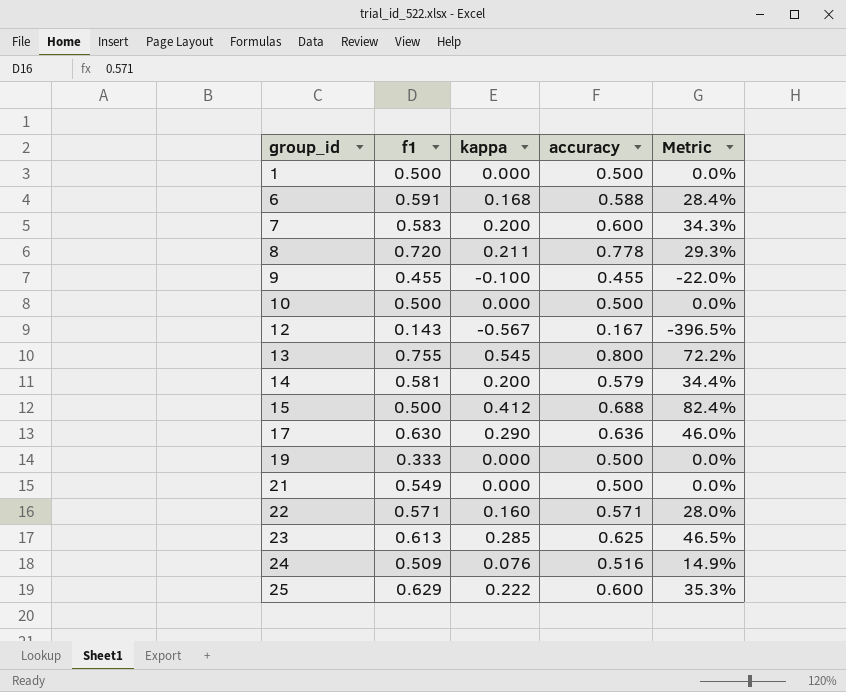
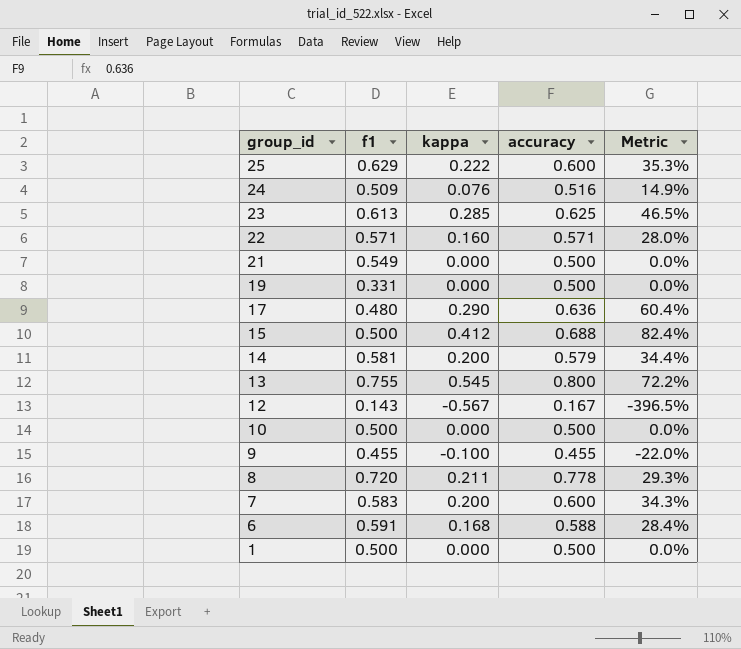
row order: group_id ascending -> group_id descending
19 | f1: 0.333 -> 0.331
17 | f1: 0.630 -> 0.480
17 | Metric: 46.0% -> 60.4%

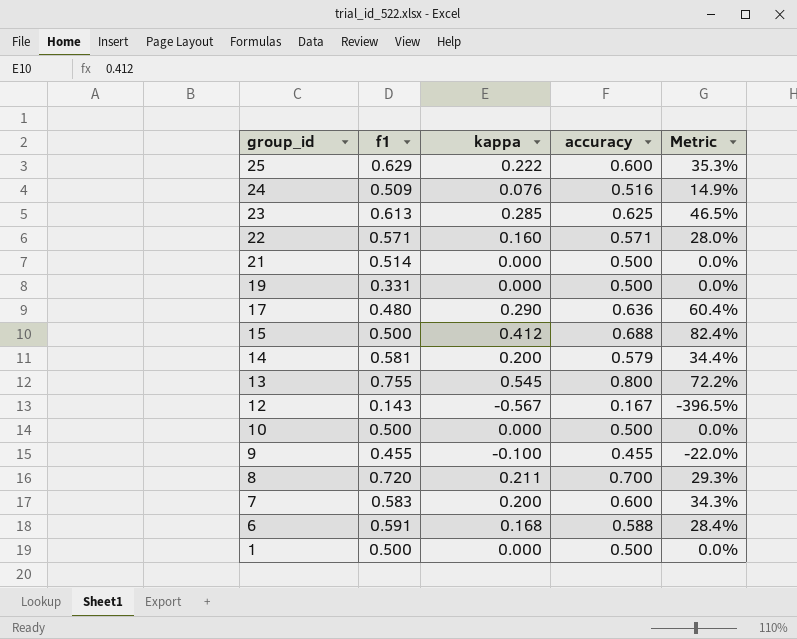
21 | f1: 0.549 -> 0.514
8 | accuracy: 0.778 -> 0.700

